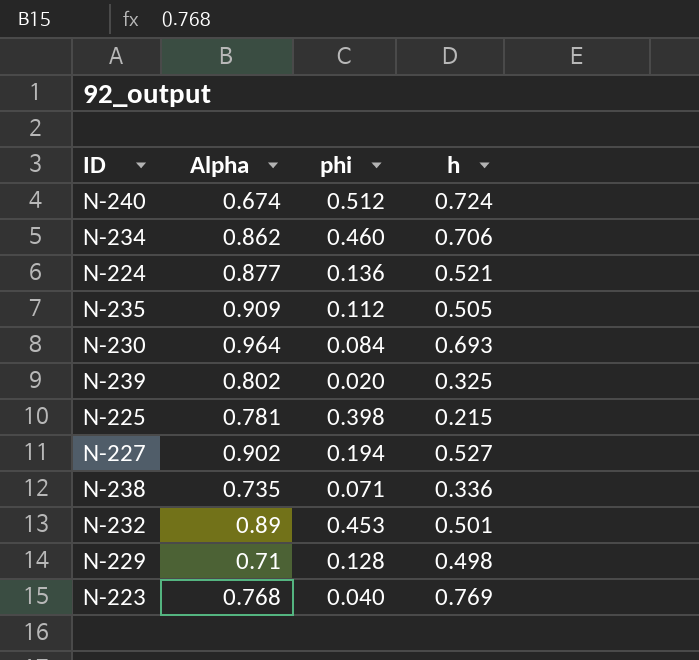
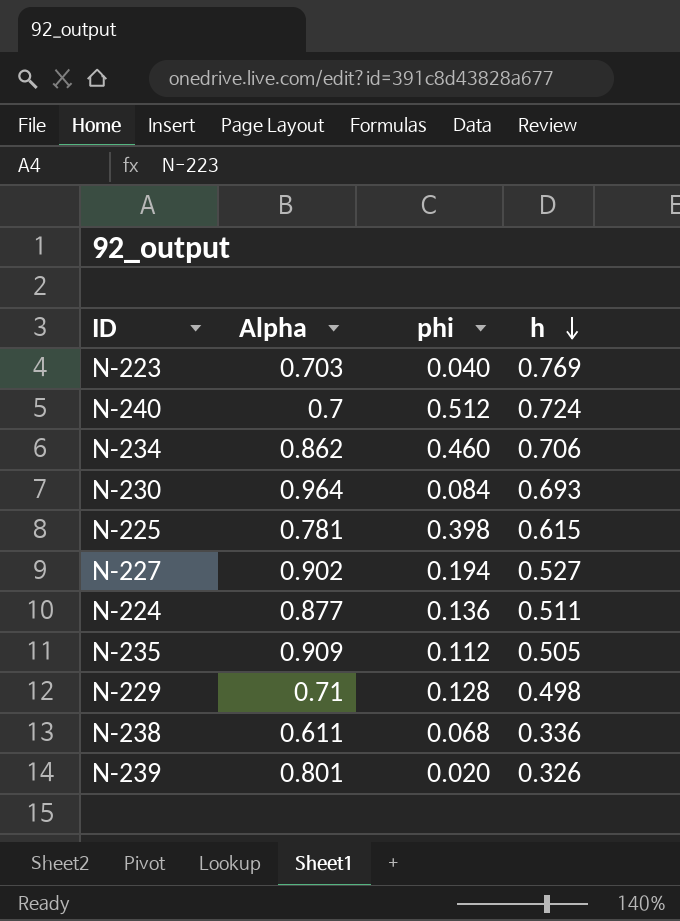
row order: none -> h descending
row N-232: 0.89 | 0.453 | 0.501 -> none
N-223 | Alpha: 0.768 -> 0.703
N-240 | Alpha: 0.674 -> 0.7
N-225 | h: 0.215 -> 0.615
N-224 | h: 0.521 -> 0.511
N-238 | Alpha: 0.735 -> 0.611
N-238 | phi: 0.071 -> 0.068
N-239 | Alpha: 0.802 -> 0.801
N-239 | h: 0.325 -> 0.326

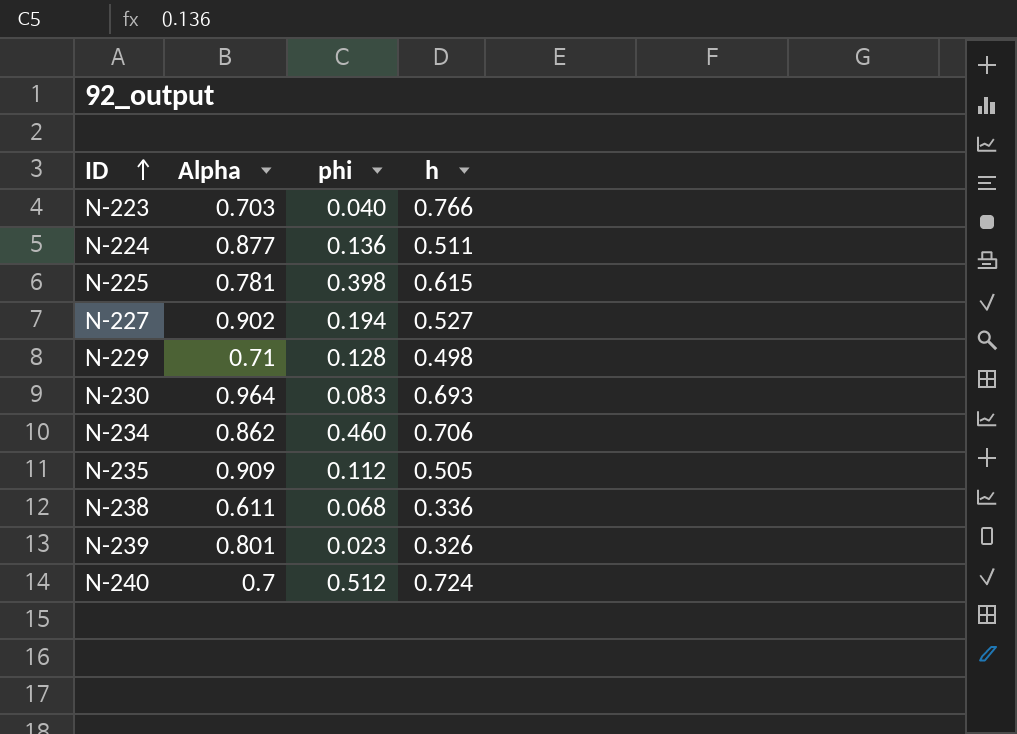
row order: h descending -> ID ascending
N-223 | h: 0.769 -> 0.766
N-230 | phi: 0.084 -> 0.083
N-239 | phi: 0.020 -> 0.023

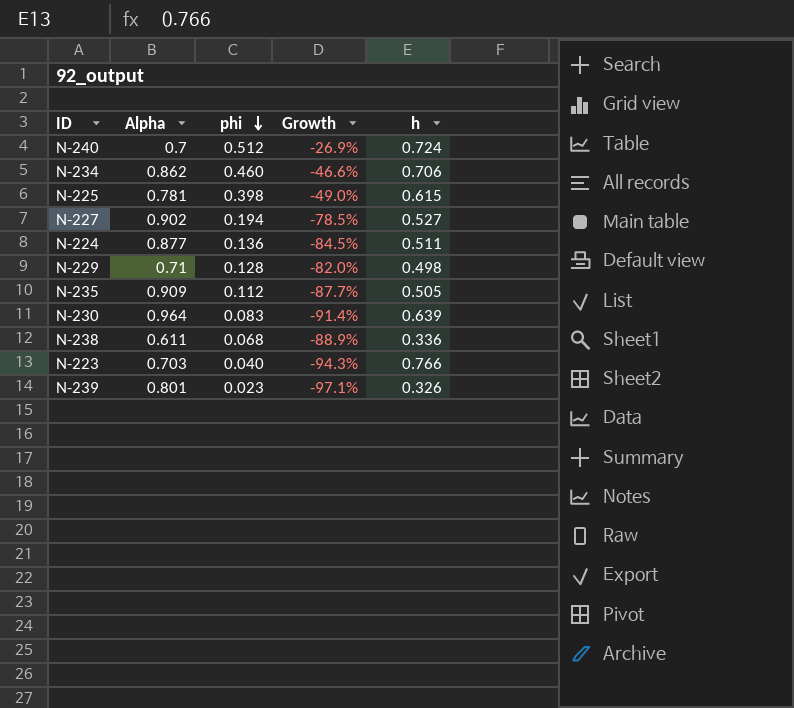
row order: ID ascending -> phi descending
column Growth | formula: none -> ([phi] - [Alpha]) / [Alpha]
N-230 | h: 0.693 -> 0.639

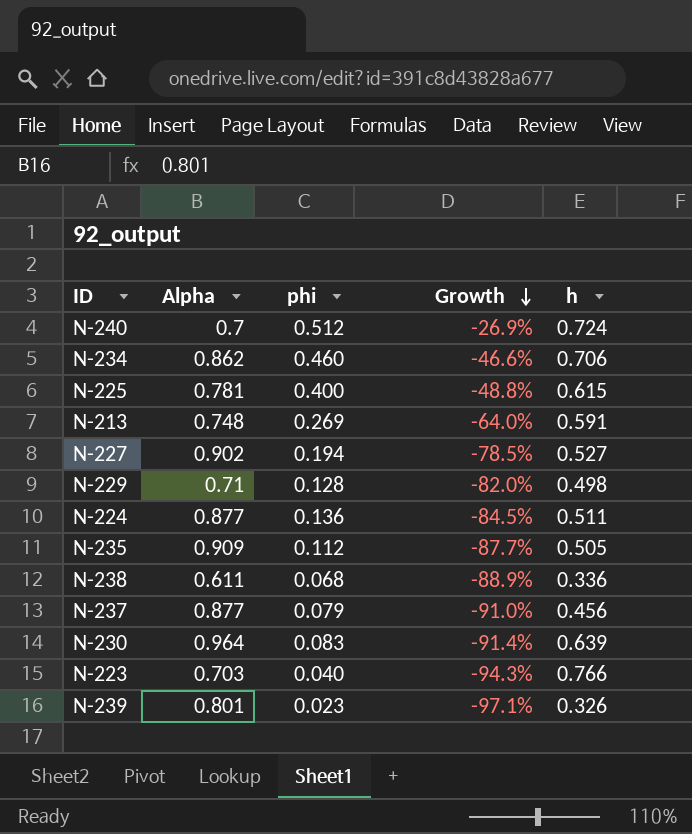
row order: phi descending -> Growth descending
N-225 | phi: 0.398 -> 0.400
N-225 | Growth: -49.0% -> -48.8%
row N-213: none -> 0.748 | 0.269 | -64.0% | 0.591
row N-237: none -> 0.877 | 0.079 | -91.0% | 0.456

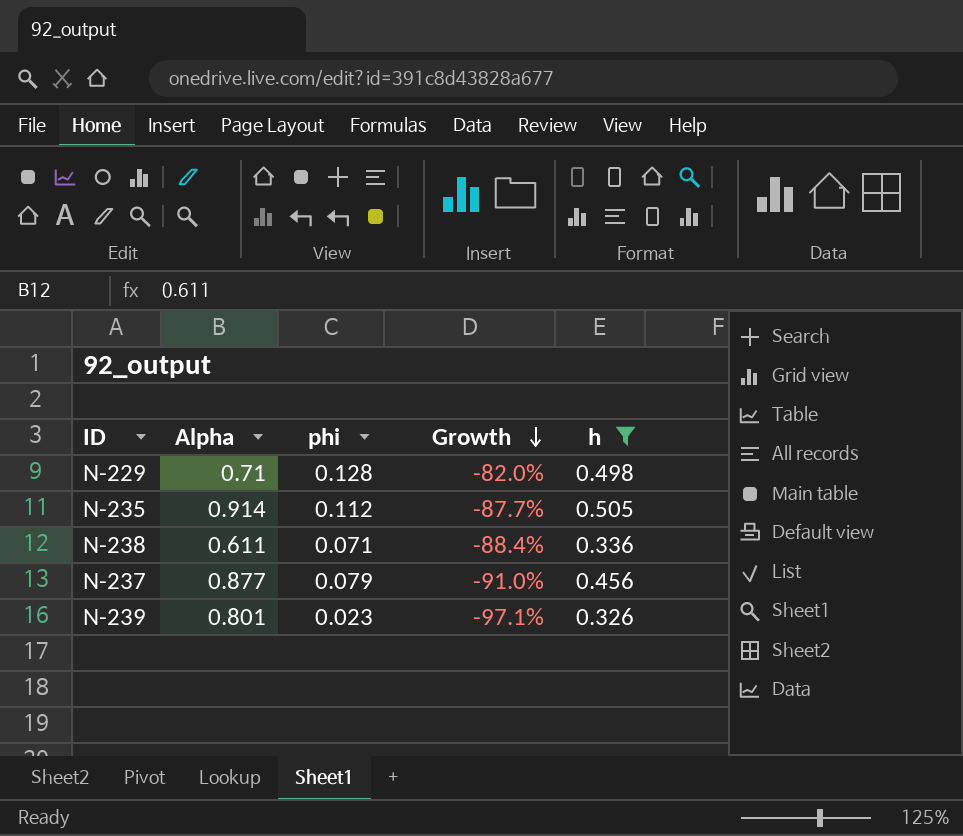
filter: none -> h <= 0.505
N-235 | Alpha: 0.909 -> 0.914
N-238 | phi: 0.068 -> 0.071
N-238 | Growth: -88.9% -> -88.4%

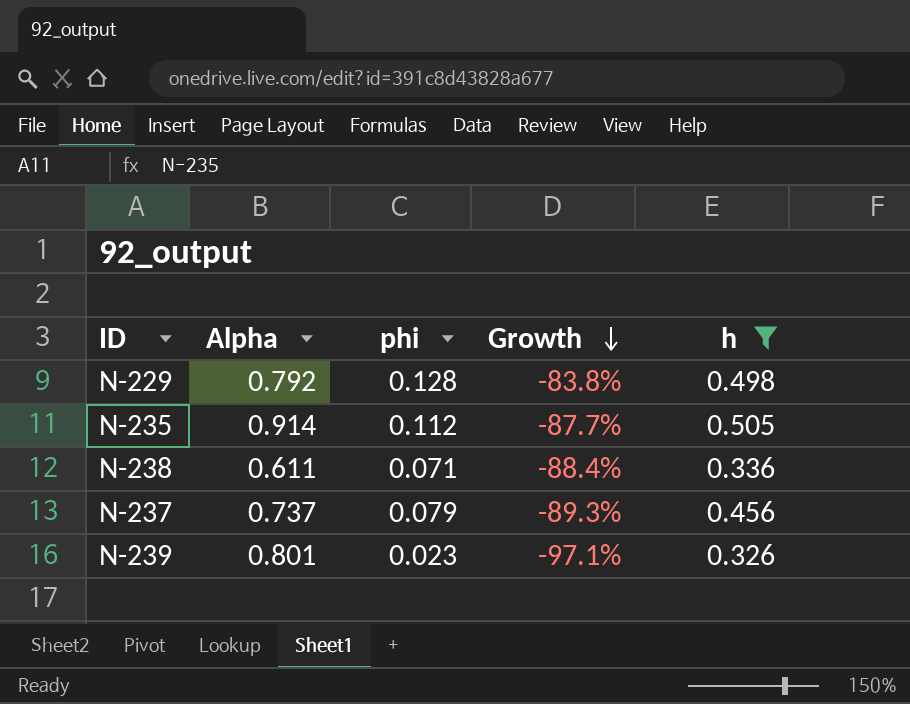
N-229 | Alpha: 0.71 -> 0.792
N-229 | Growth: -82.0% -> -83.8%
N-237 | Alpha: 0.877 -> 0.737
N-237 | Growth: -91.0% -> -89.3%

